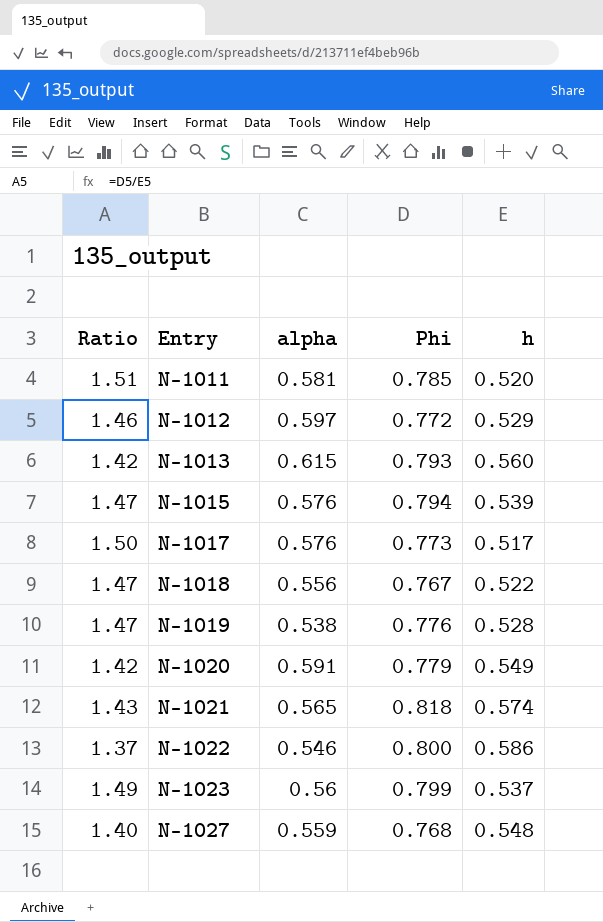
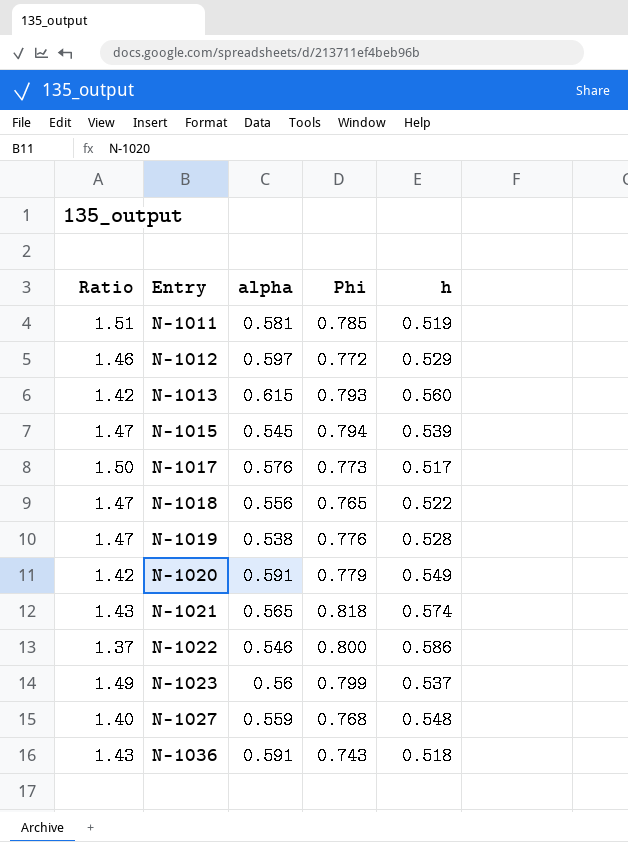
N-1011 | h: 0.520 -> 0.519
N-1015 | alpha: 0.576 -> 0.545
N-1018 | Phi: 0.767 -> 0.765
row N-1036: none -> 1.43 | 0.591 | 0.743 | 0.518

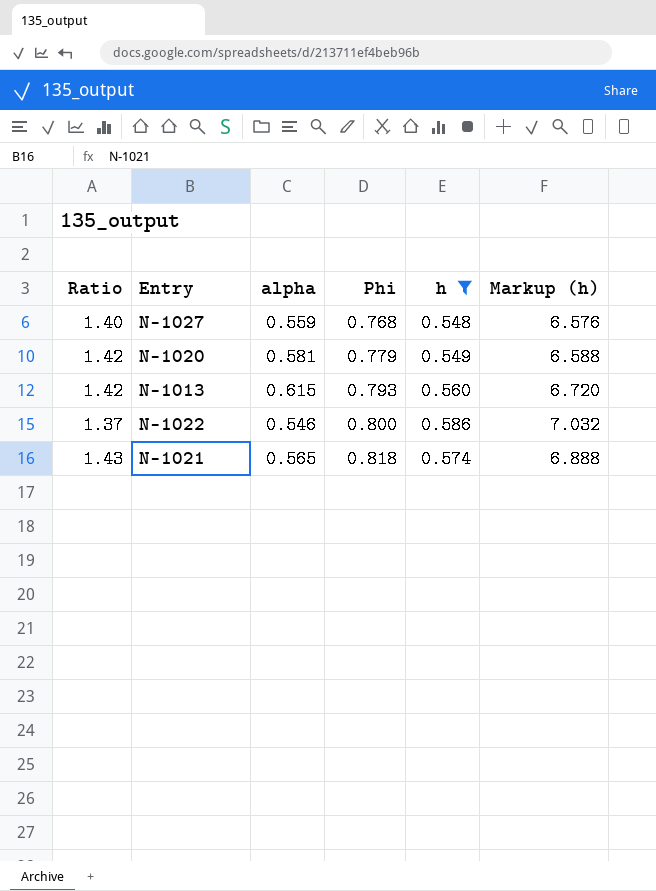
filter: none -> h >= 0.548
row order: Entry ascending -> Phi ascending
column Markup (h) | formula: none -> [h] * 12
N-1020 | alpha: 0.591 -> 0.581

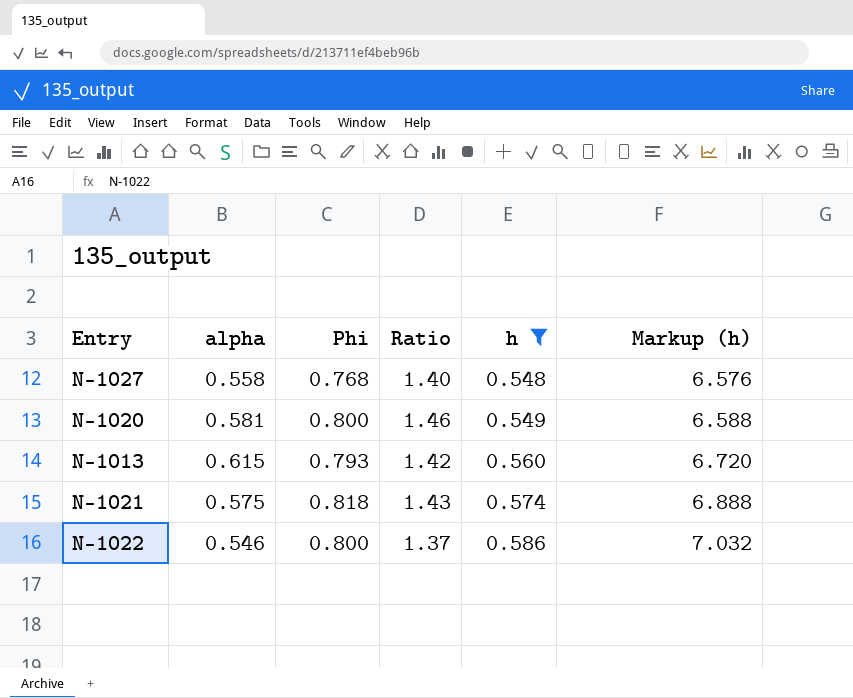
row order: Phi ascending -> h ascending
column Ratio | position: 1 -> 4
N-1027 | alpha: 0.559 -> 0.558
N-1020 | Phi: 0.779 -> 0.800
N-1020 | Ratio: 1.42 -> 1.46
N-1021 | alpha: 0.565 -> 0.575

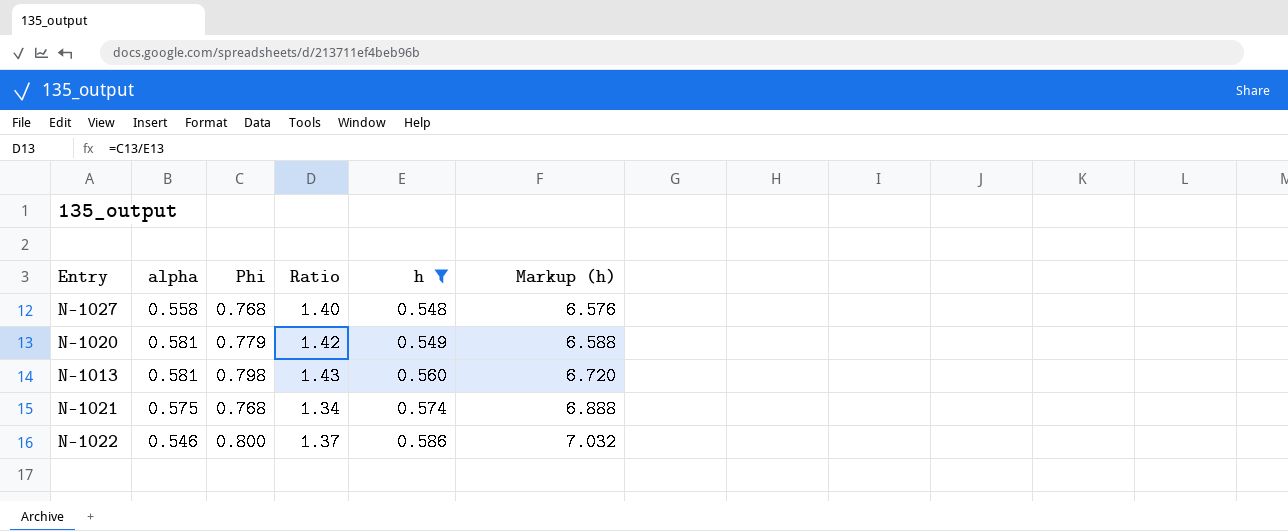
N-1020 | Phi: 0.800 -> 0.779
N-1020 | Ratio: 1.46 -> 1.42
N-1013 | alpha: 0.615 -> 0.581
N-1013 | Phi: 0.793 -> 0.798
N-1013 | Ratio: 1.42 -> 1.43
N-1021 | Phi: 0.818 -> 0.768
N-1021 | Ratio: 1.43 -> 1.34

